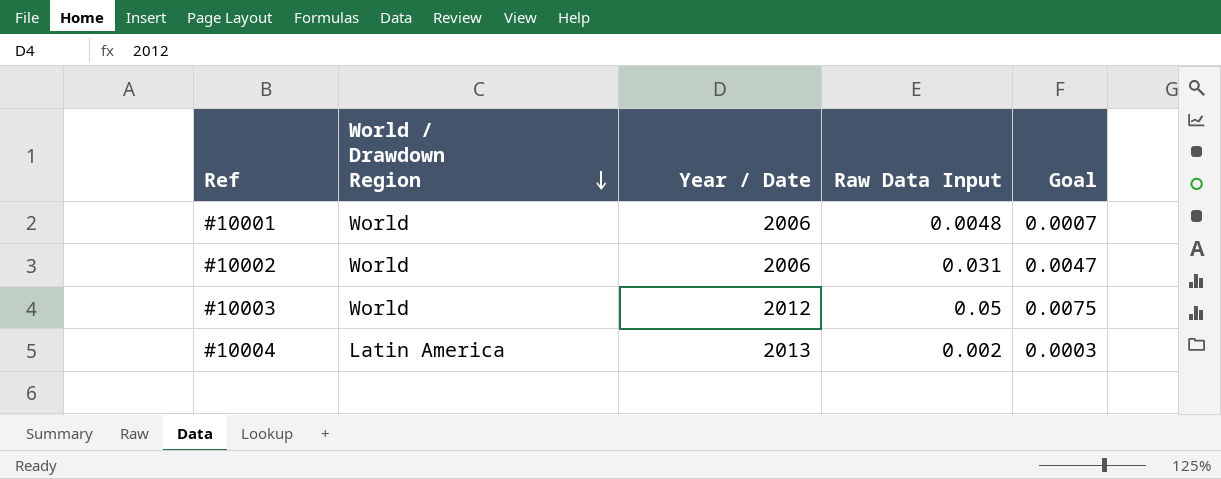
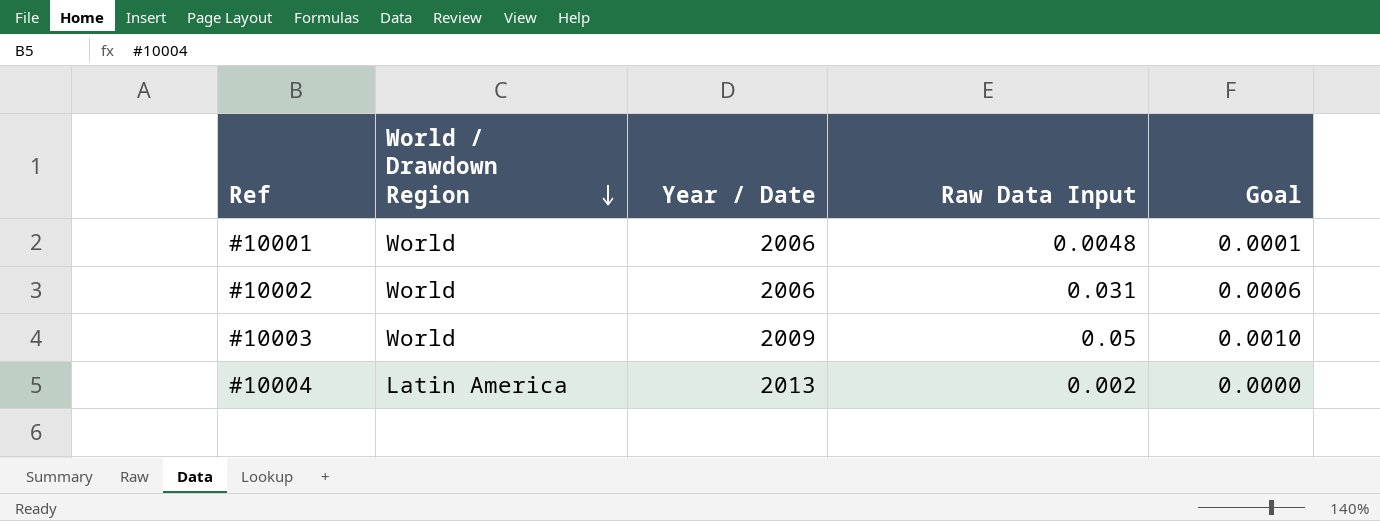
column Goal | formula: [Raw Data Input] * 0.15 -> [Raw Data Input] * 0.02
#10003 | Year / Date: 2012 -> 2009

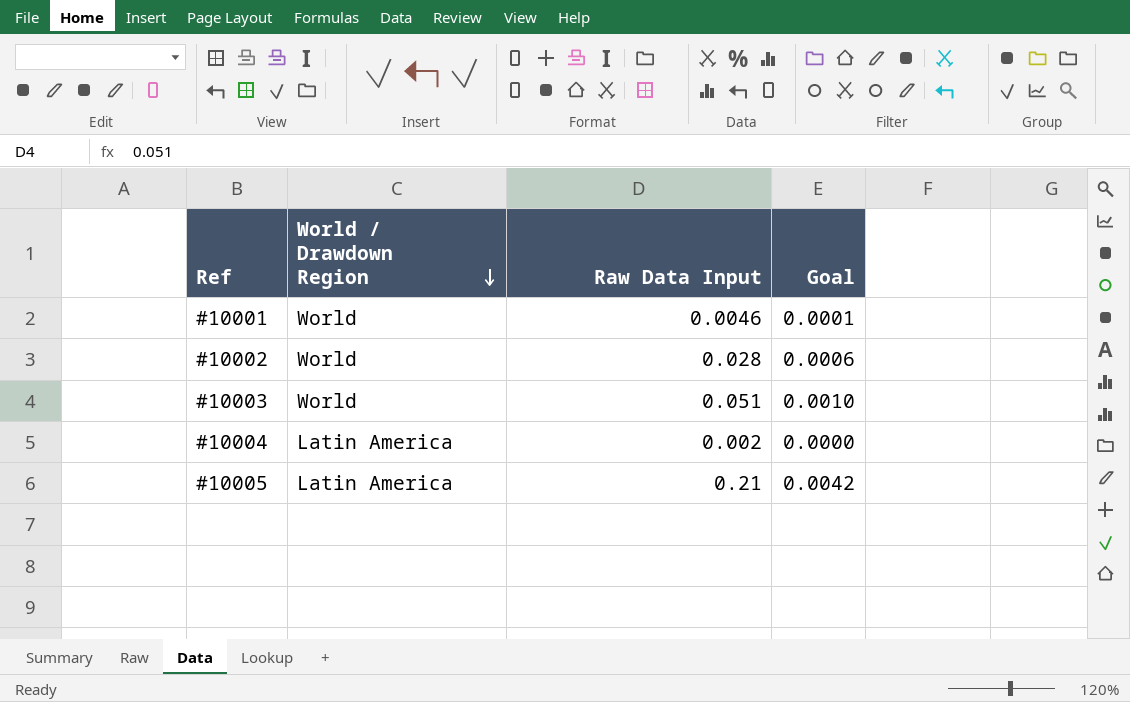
column Year / Date | position: 3 -> none
#10001 | Raw Data Input: 0.0048 -> 0.0046
#10002 | Raw Data Input: 0.031 -> 0.028
#10003 | Raw Data Input: 0.05 -> 0.051
row #10005: none -> Latin America | 0.21 | 0.0042

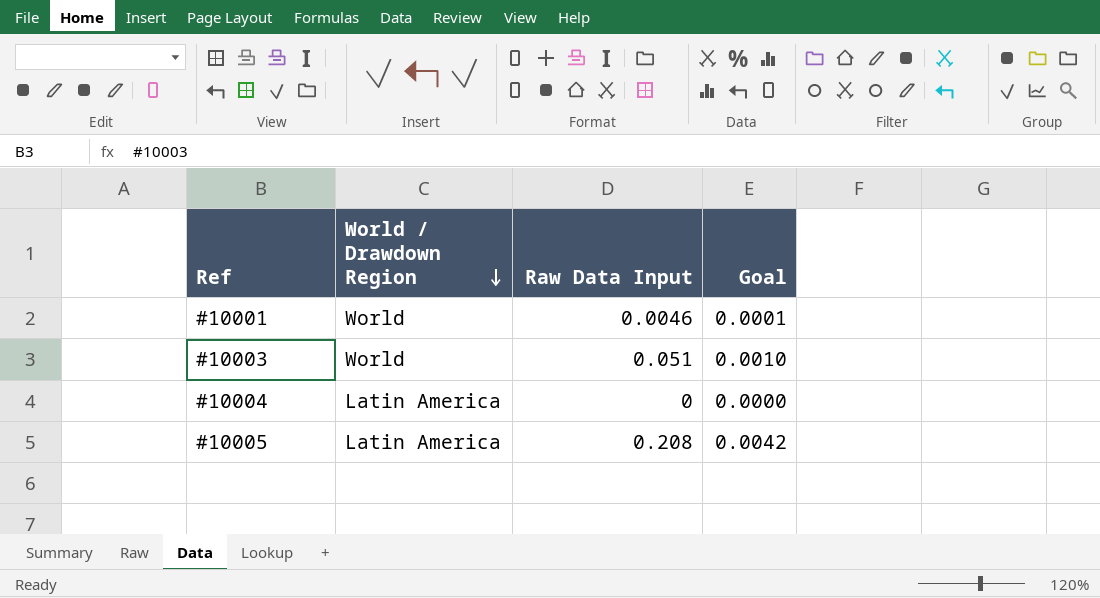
row #10002: World | 0.028 | 0.0006 -> none
#10004 | Raw Data Input: 0.002 -> 0
#10005 | Raw Data Input: 0.21 -> 0.208

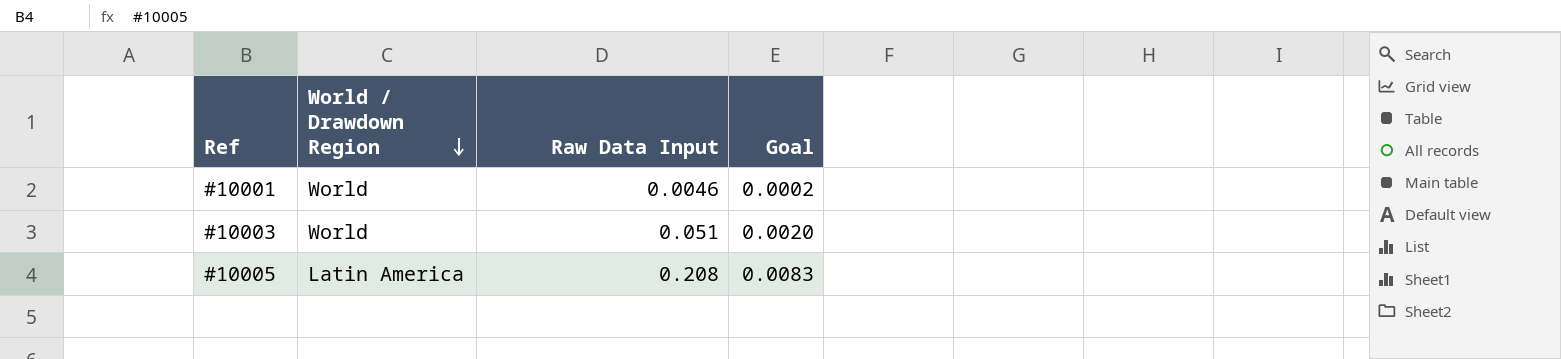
column Goal | formula: [Raw Data Input] * 0.02 -> [Raw Data Input] * 0.04
row #10004: Latin America | 0 | 0.0000 -> none

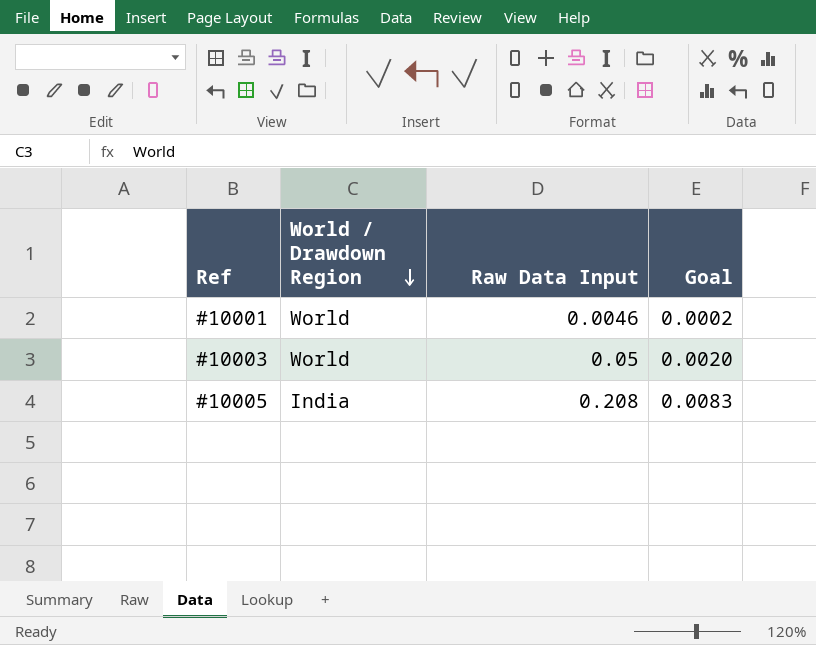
#10003 | Raw Data Input: 0.051 -> 0.05
#10005 | World / Drawdown Region: Latin America -> India

